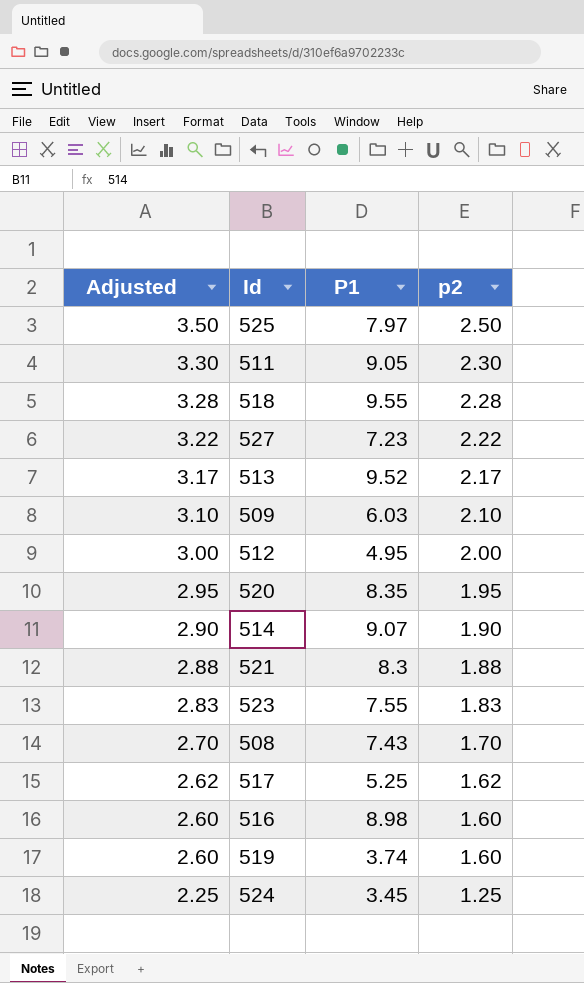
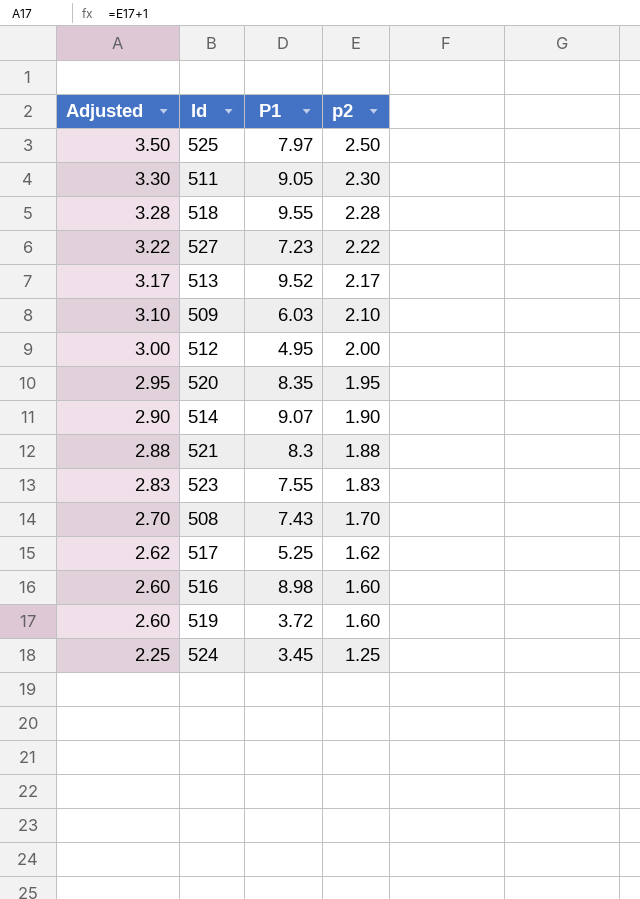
519 | P1: 3.74 -> 3.72

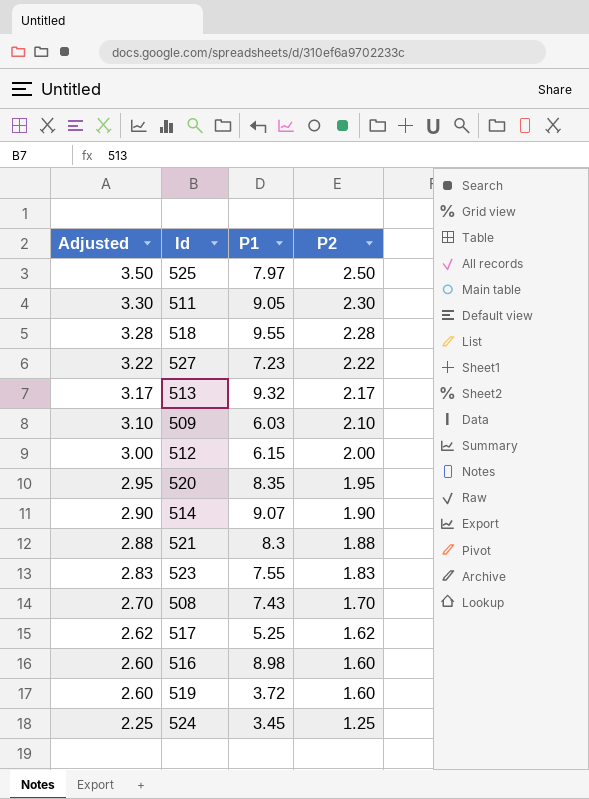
column name: p2 -> P2
513 | P1: 9.52 -> 9.32
512 | P1: 4.95 -> 6.15

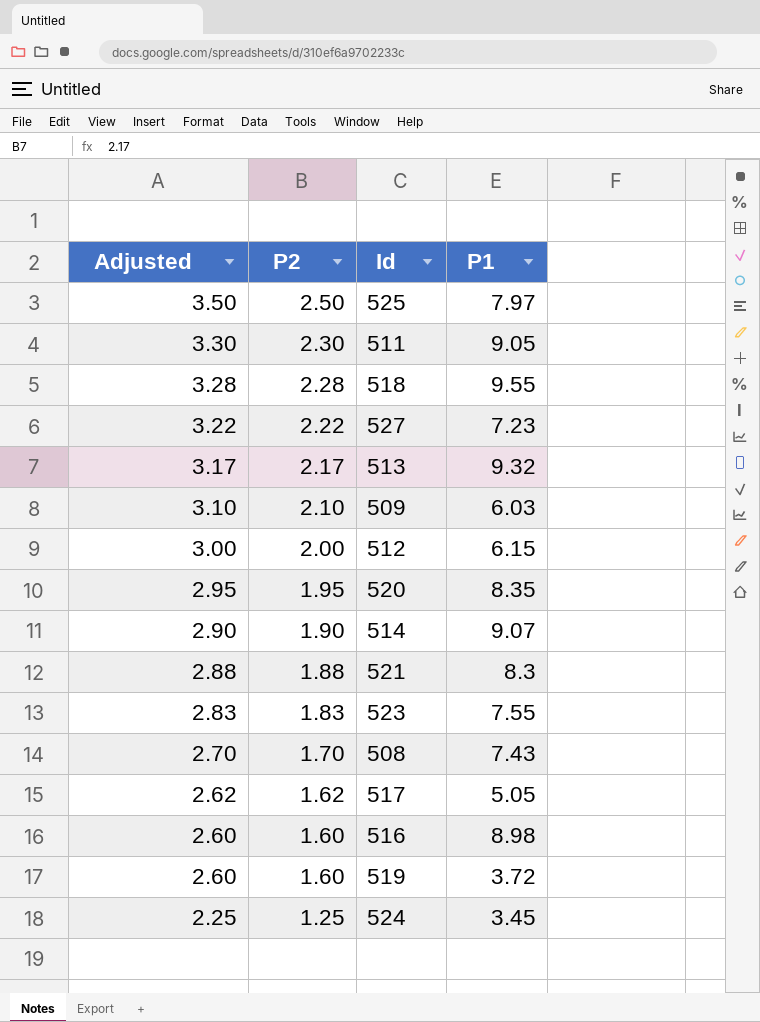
column P2 | position: 4 -> 2
517 | P1: 5.25 -> 5.05

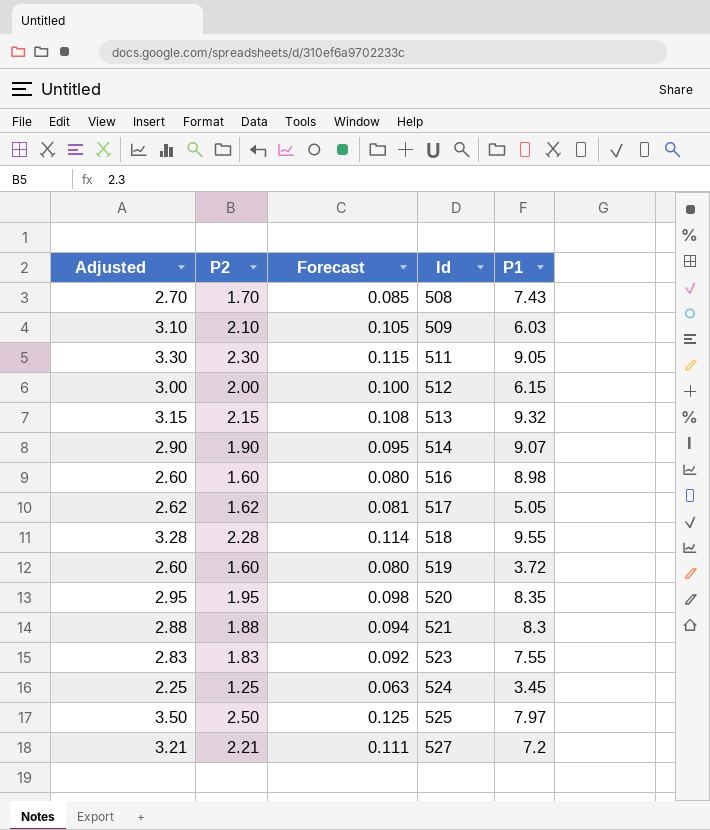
row order: Adjusted descending -> Id ascending
column Forecast | formula: none -> [P2] * 0.05
513 | Adjusted: 3.17 -> 3.15
513 | P2: 2.17 -> 2.15
527 | Adjusted: 3.22 -> 3.21
527 | P2: 2.22 -> 2.21
527 | P1: 7.23 -> 7.2

